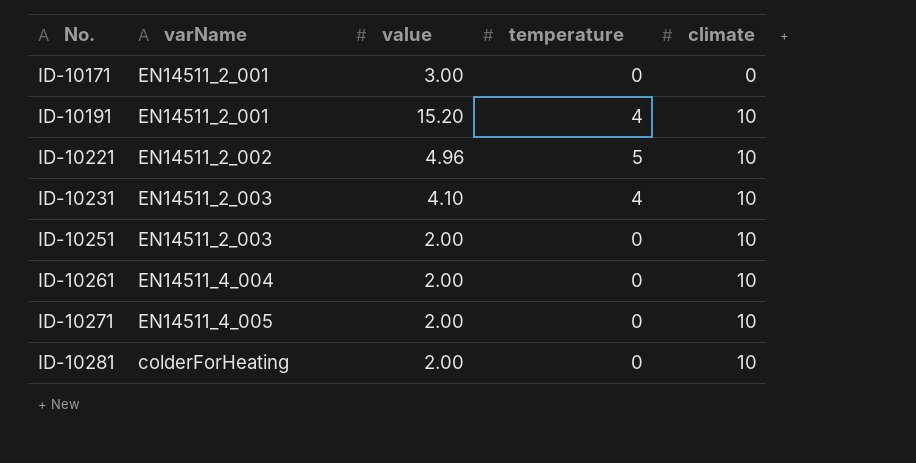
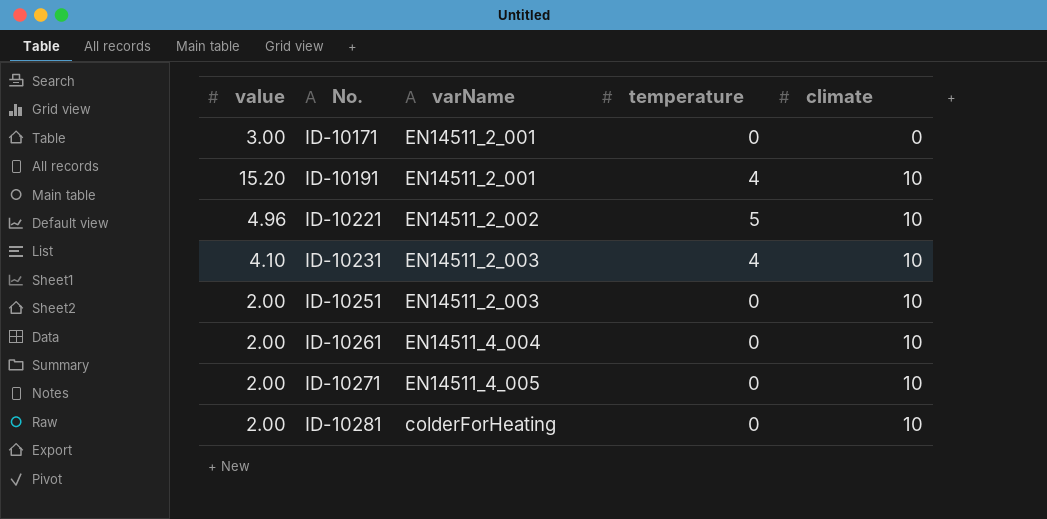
column value | position: 3 -> 1

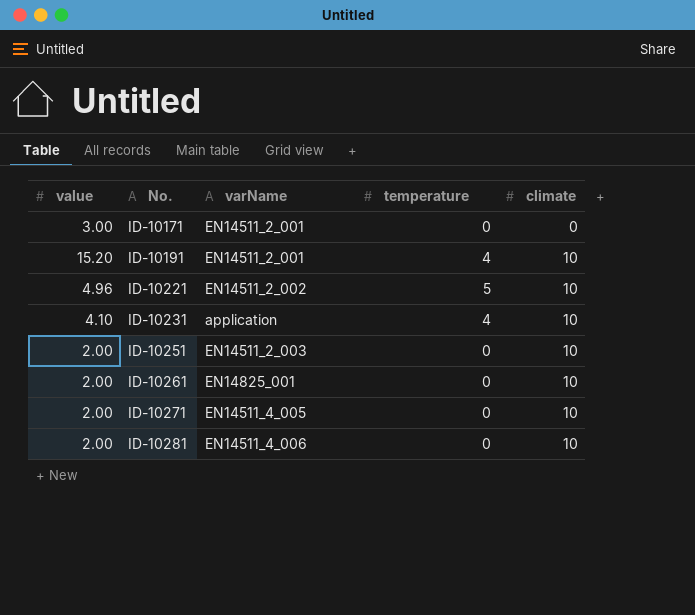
ID-10231 | varName: EN14511_2_003 -> application
ID-10261 | varName: EN14511_4_004 -> EN14825_001
ID-10281 | varName: colderForHeating -> EN14511_4_006

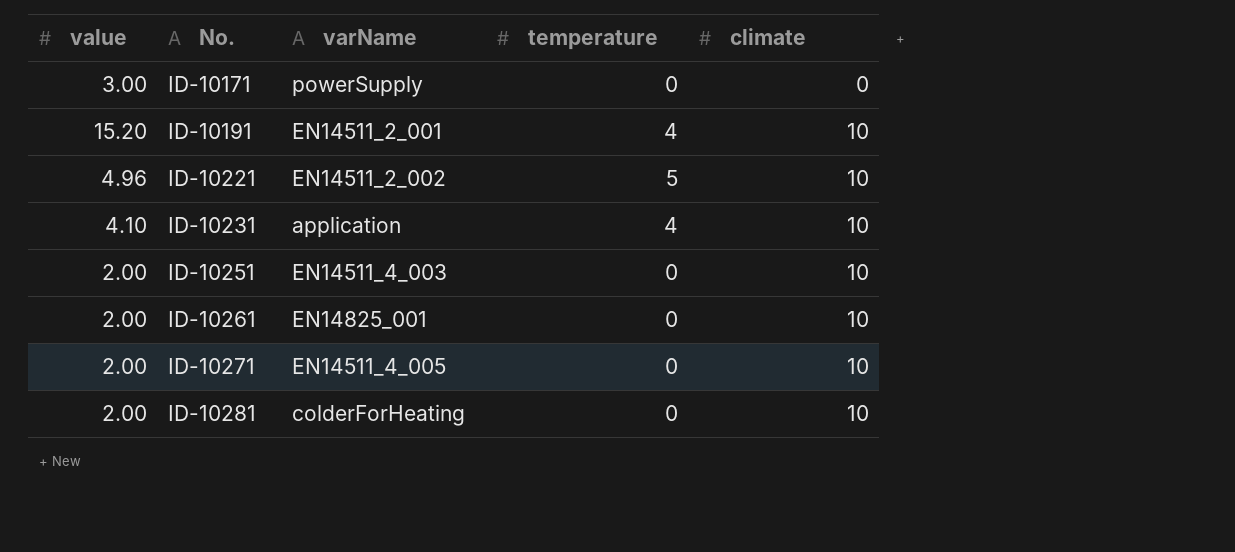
ID-10171 | varName: EN14511_2_001 -> powerSupply
ID-10251 | varName: EN14511_2_003 -> EN14511_4_003
ID-10281 | varName: EN14511_4_006 -> colderForHeating

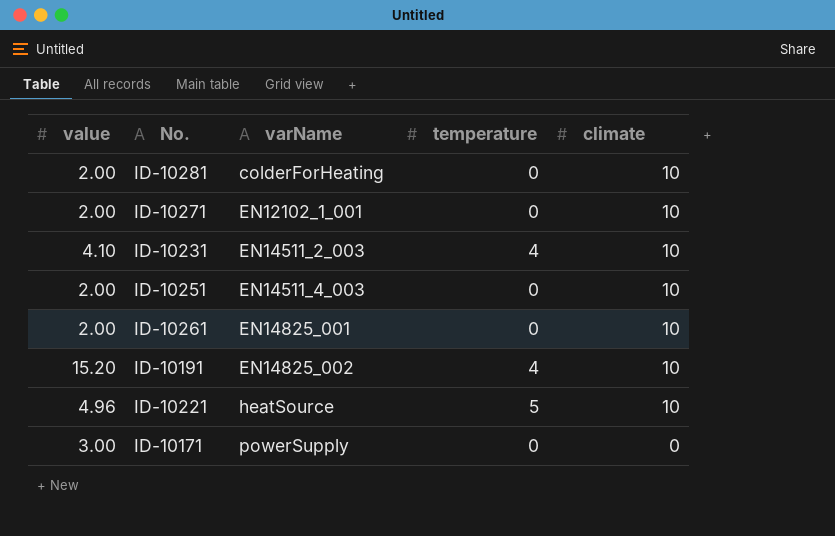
row order: No. ascending -> varName ascending
ID-10271 | varName: EN14511_4_005 -> EN12102_1_001
ID-10231 | varName: application -> EN14511_2_003
ID-10191 | varName: EN14511_2_001 -> EN14825_002
ID-10221 | varName: EN14511_2_002 -> heatSource

